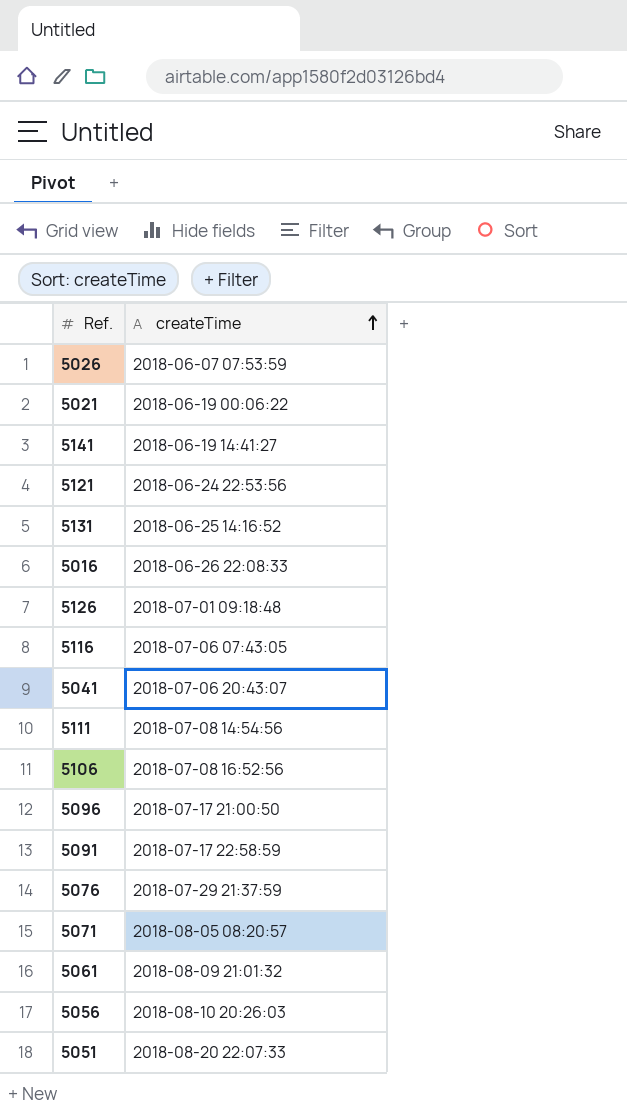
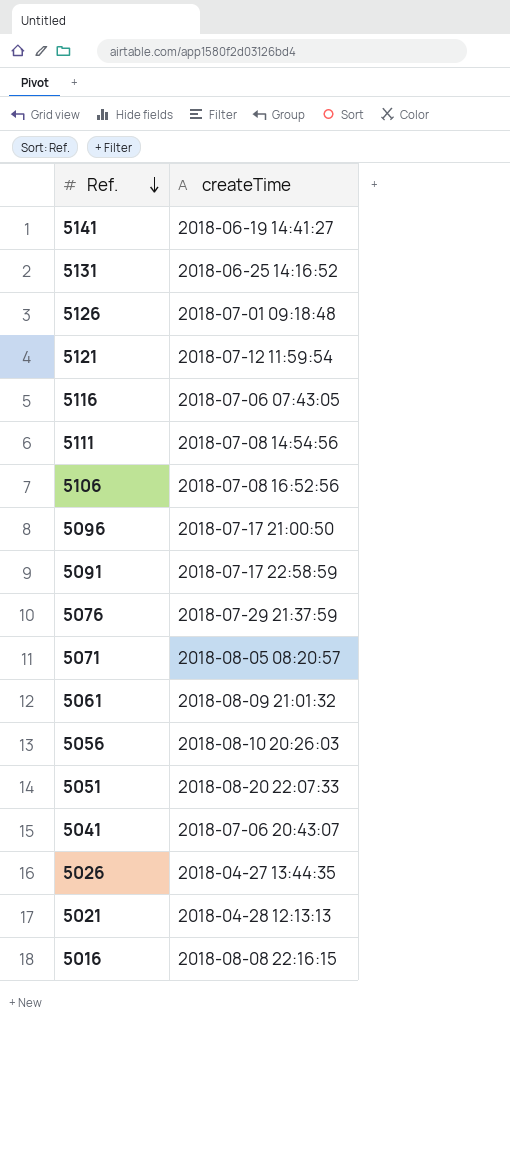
row order: createTime ascending -> Ref. descending
5121 | createTime: 2018-06-24 22:53:56 -> 2018-07-12 11:59:54
5026 | createTime: 2018-06-07 07:53:59 -> 2018-04-27 13:44:35
5021 | createTime: 2018-06-19 00:06:22 -> 2018-04-28 12:13:13
5016 | createTime: 2018-06-26 22:08:33 -> 2018-08-08 22:16:15

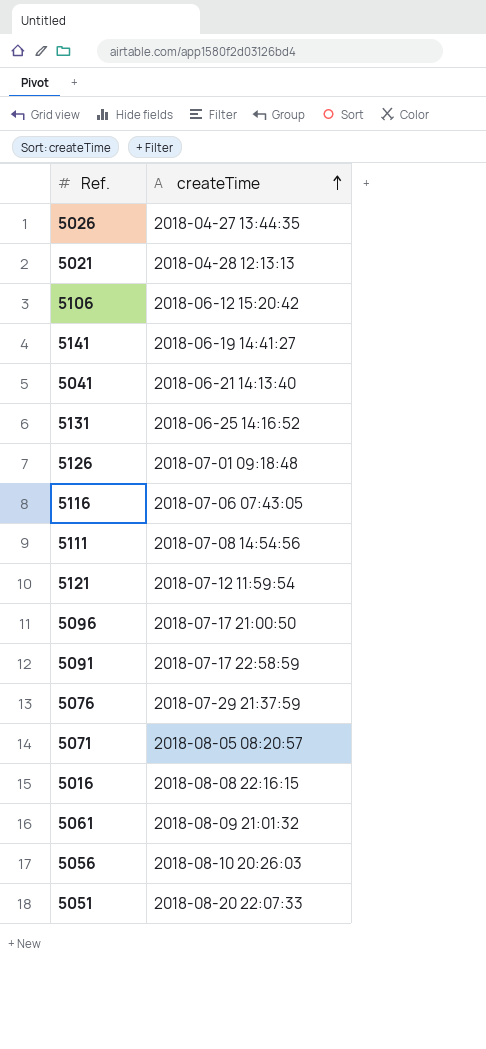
row order: Ref. descending -> createTime ascending
5106 | createTime: 2018-07-08 16:52:56 -> 2018-06-12 15:20:42
5041 | createTime: 2018-07-06 20:43:07 -> 2018-06-21 14:13:40

